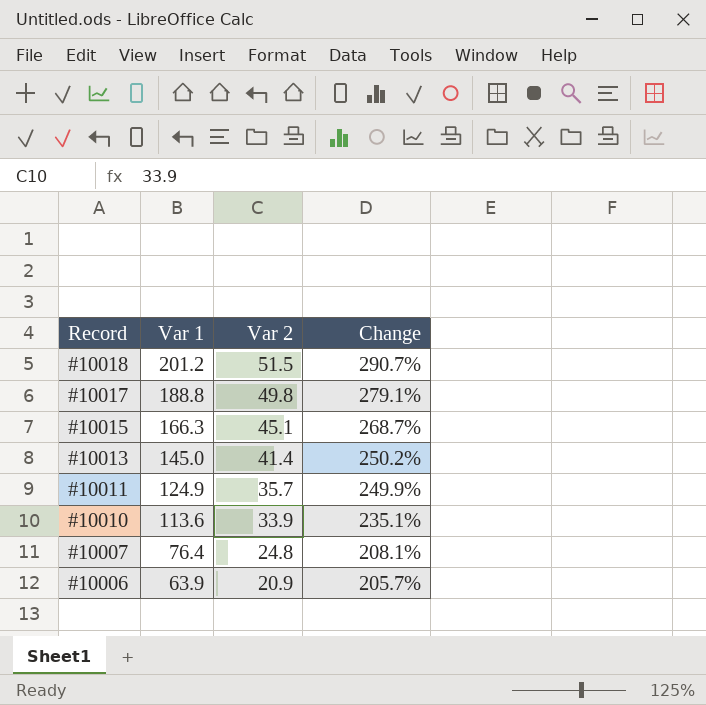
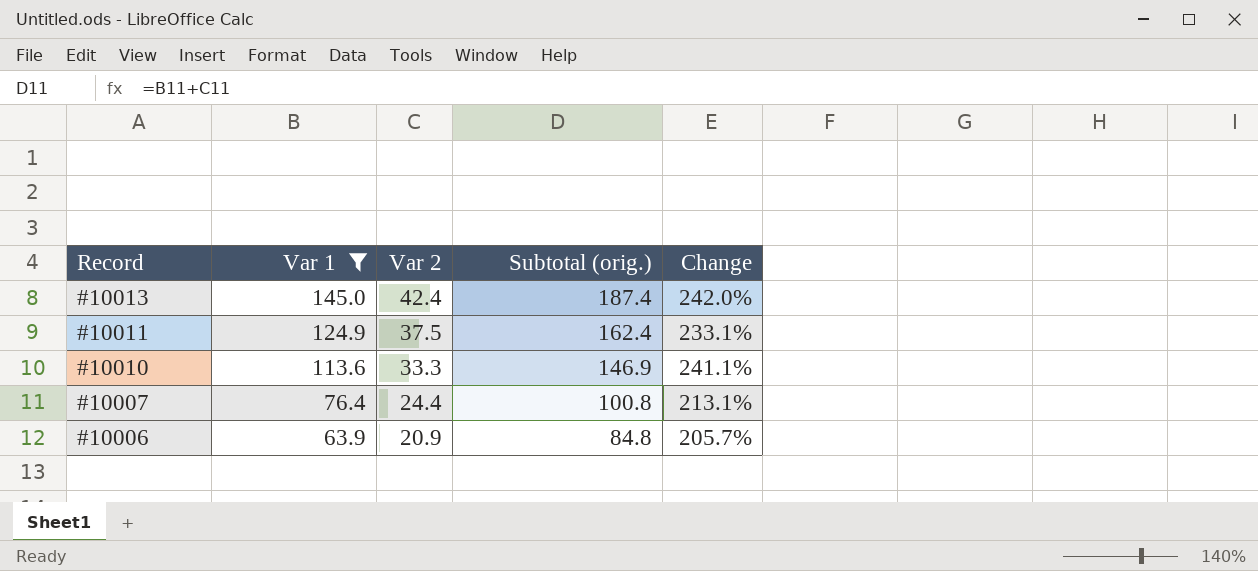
filter: none -> Var 1 <= 145.0
column Subtotal (orig.) | formula: none -> [Var 1] + [Var 2]
#10013 | Var 2: 41.4 -> 42.4
#10013 | Change: 250.2% -> 242.0%
#10011 | Var 2: 35.7 -> 37.5
#10011 | Change: 249.9% -> 233.1%
#10010 | Var 2: 33.9 -> 33.3
#10010 | Change: 235.1% -> 241.1%
#10007 | Var 2: 24.8 -> 24.4
#10007 | Change: 208.1% -> 213.1%

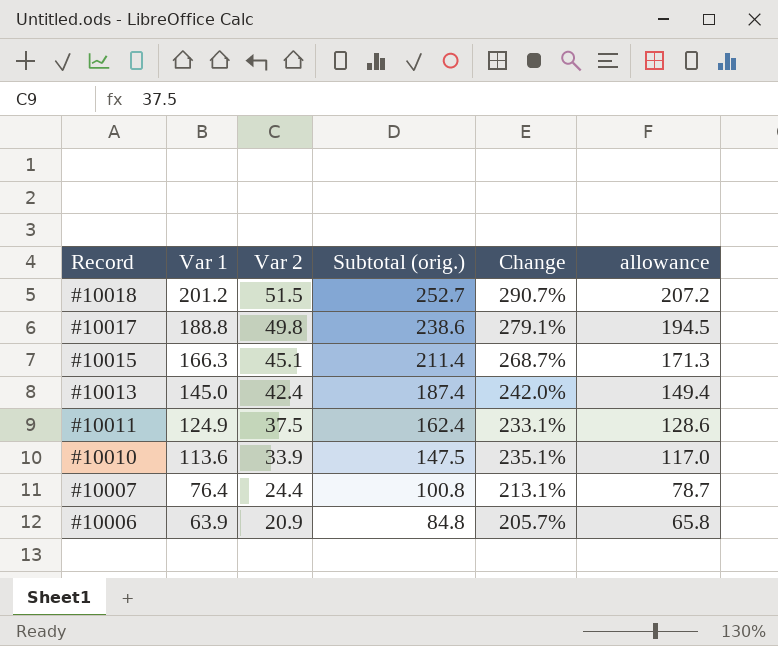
filter: Var 1 <= 145.0 -> none
column allowance | formula: none -> [Var 1] * 1.03
#10010 | Var 2: 33.3 -> 33.9
#10010 | Subtotal (orig.): 146.9 -> 147.5
#10010 | Change: 241.1% -> 235.1%

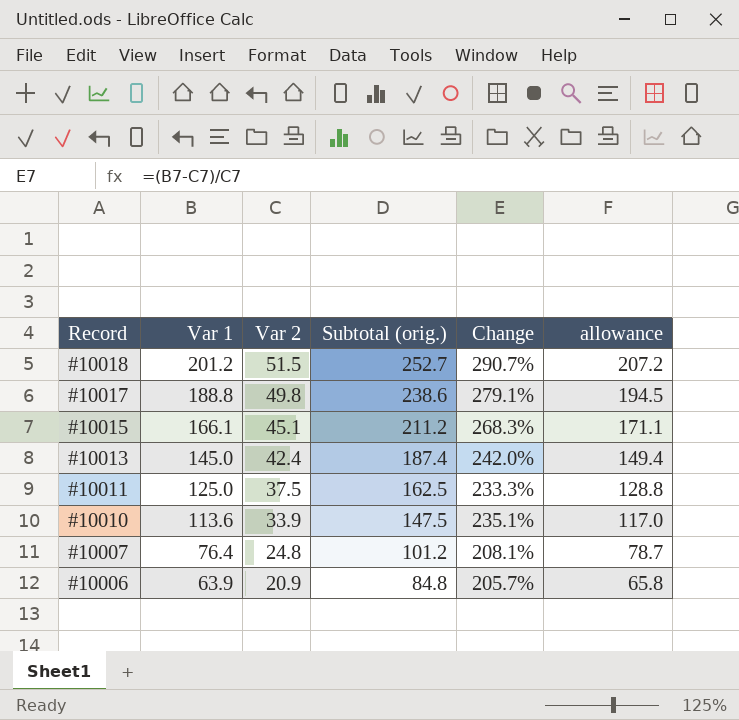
#10015 | Var 1: 166.3 -> 166.1
#10015 | Subtotal (orig.): 211.4 -> 211.2
#10015 | Change: 268.7% -> 268.3%
#10015 | allowance: 171.3 -> 171.1
#10011 | Var 1: 124.9 -> 125.0
#10011 | Subtotal (orig.): 162.4 -> 162.5
#10011 | Change: 233.1% -> 233.3%
#10011 | allowance: 128.6 -> 128.8
#10007 | Var 2: 24.4 -> 24.8
#10007 | Subtotal (orig.): 100.8 -> 101.2
#10007 | Change: 213.1% -> 208.1%

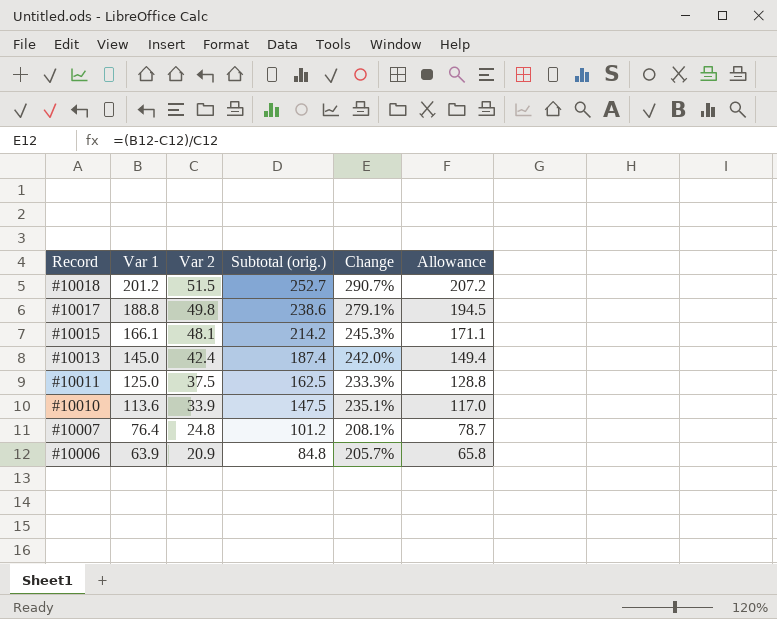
column name: allowance -> Allowance
#10015 | Var 2: 45.1 -> 48.1
#10015 | Subtotal (orig.): 211.2 -> 214.2
#10015 | Change: 268.3% -> 245.3%

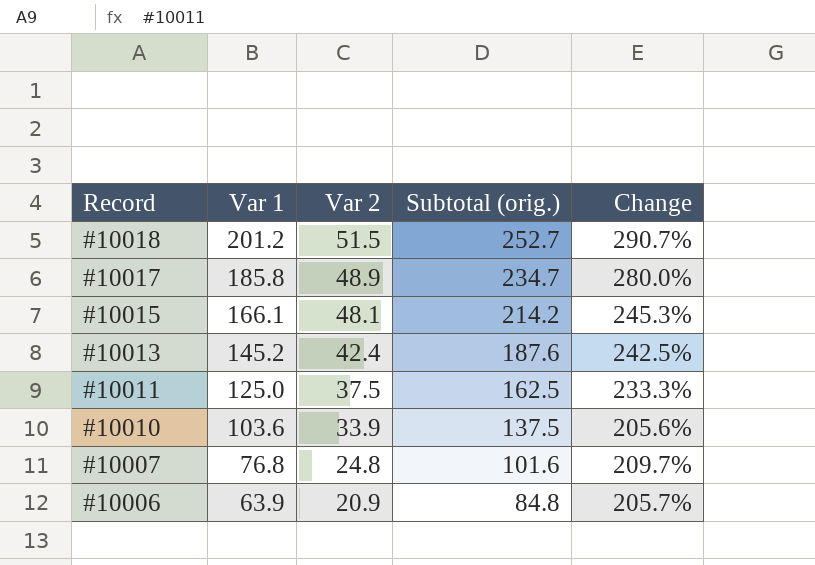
column Allowance | formula: [Var 1] * 1.03 -> none
#10017 | Var 1: 188.8 -> 185.8
#10017 | Var 2: 49.8 -> 48.9
#10017 | Subtotal (orig.): 238.6 -> 234.7
#10017 | Change: 279.1% -> 280.0%
#10013 | Var 1: 145.0 -> 145.2
#10013 | Subtotal (orig.): 187.4 -> 187.6
#10013 | Change: 242.0% -> 242.5%
#10010 | Var 1: 113.6 -> 103.6
#10010 | Subtotal (orig.): 147.5 -> 137.5
#10010 | Change: 235.1% -> 205.6%
#10007 | Var 1: 76.4 -> 76.8
#10007 | Subtotal (orig.): 101.2 -> 101.6
#10007 | Change: 208.1% -> 209.7%

